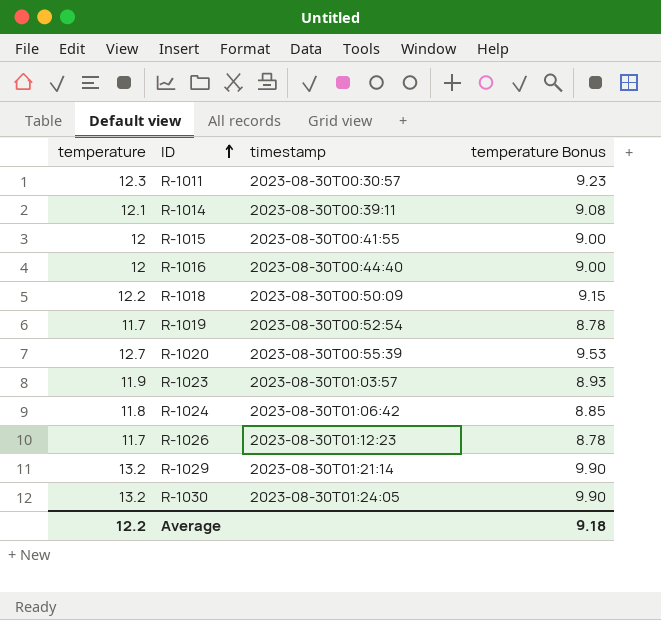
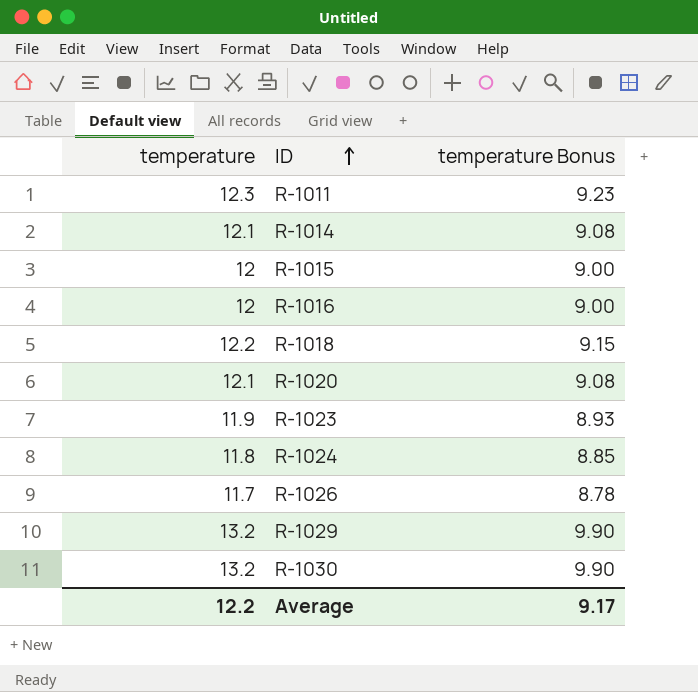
column timestamp | position: 3 -> none
row R-1019: 11.7 | 2023-08-30T00:52:54 | 8.78 -> none
R-1020 | temperature: 12.7 -> 12.1
R-1020 | temperature Bonus: 9.53 -> 9.08
Average | temperature Bonus: 9.18 -> 9.17

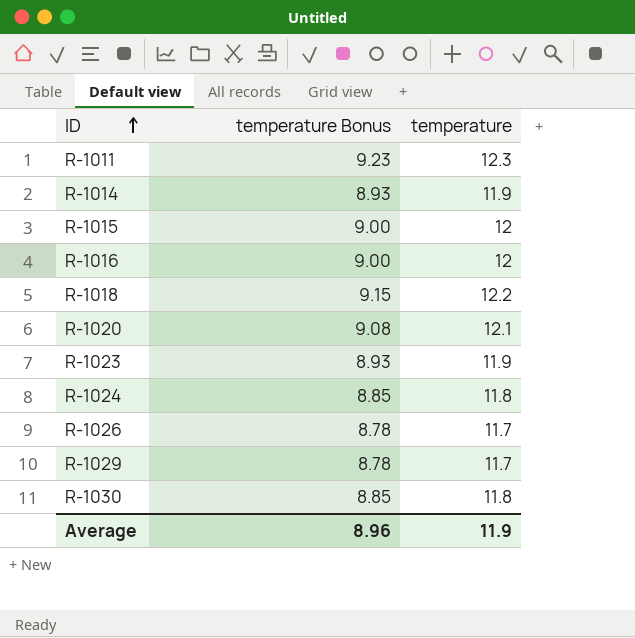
column temperature | position: 1 -> 3
R-1014 | temperature Bonus: 9.08 -> 8.93
R-1014 | temperature: 12.1 -> 11.9
R-1029 | temperature Bonus: 9.90 -> 8.78
R-1029 | temperature: 13.2 -> 11.7
R-1030 | temperature Bonus: 9.90 -> 8.85
R-1030 | temperature: 13.2 -> 11.8
Average | temperature Bonus: 9.17 -> 8.96
Average | temperature: 12.2 -> 11.9

